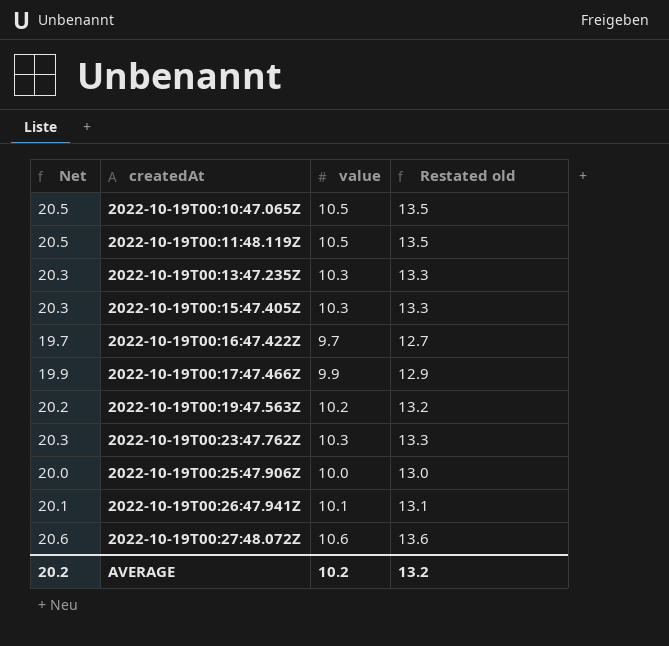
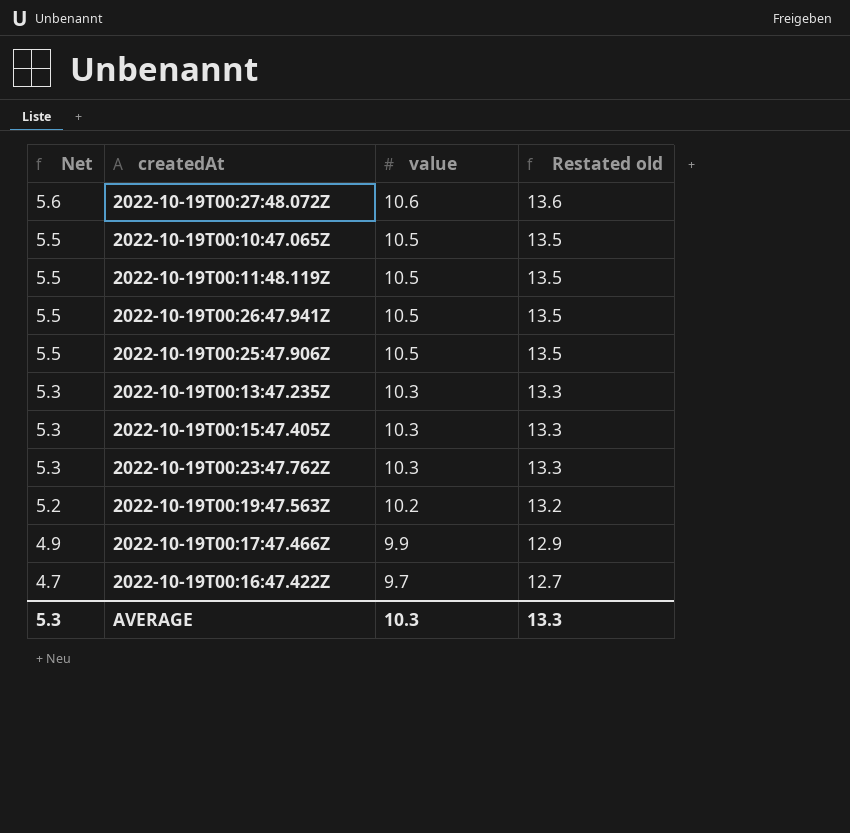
row order: createdAt ascending -> Net descending
column Net | formula: [value] + 10 -> [value] - 5
2022-10-19T00:26:47.941Z | value: 10.1 -> 10.5
2022-10-19T00:26:47.941Z | Restated old: 13.1 -> 13.5
2022-10-19T00:25:47.906Z | value: 10.0 -> 10.5
2022-10-19T00:25:47.906Z | Restated old: 13.0 -> 13.5
AVERAGE | Net: 20.2 -> 5.3
AVERAGE | value: 10.2 -> 10.3
AVERAGE | Restated old: 13.2 -> 13.3

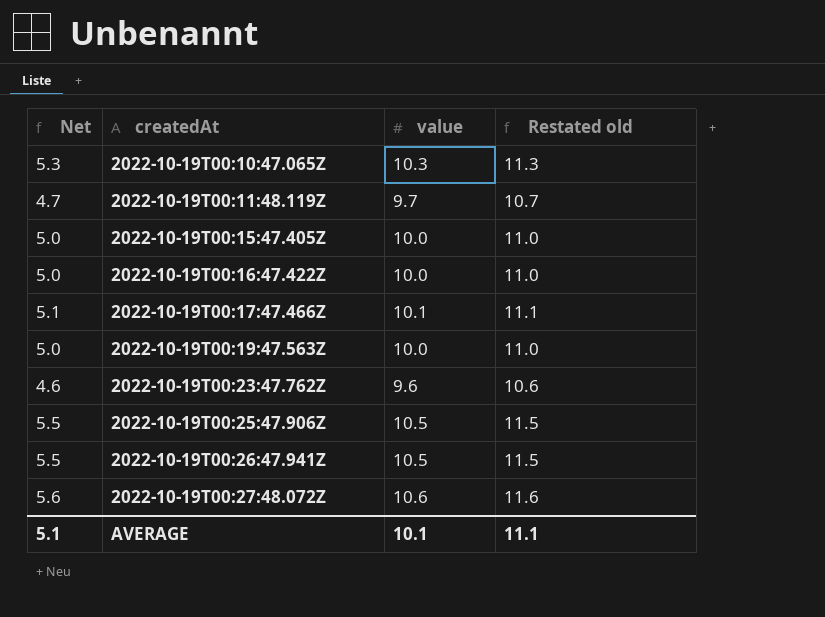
row order: Net descending -> createdAt ascending
column Restated old | formula: [value] + 3 -> [value] + 1
row 2022-10-19T00:13:47.235Z: 5.3 | 10.3 | 13.3 -> none
2022-10-19T00:10:47.065Z | Net: 5.5 -> 5.3
2022-10-19T00:10:47.065Z | value: 10.5 -> 10.3
2022-10-19T00:11:48.119Z | Net: 5.5 -> 4.7
2022-10-19T00:11:48.119Z | value: 10.5 -> 9.7
2022-10-19T00:15:47.405Z | Net: 5.3 -> 5.0
2022-10-19T00:15:47.405Z | value: 10.3 -> 10.0
2022-10-19T00:16:47.422Z | Net: 4.7 -> 5.0
2022-10-19T00:16:47.422Z | value: 9.7 -> 10.0
2022-10-19T00:17:47.466Z | Net: 4.9 -> 5.1
2022-10-19T00:17:47.466Z | value: 9.9 -> 10.1
2022-10-19T00:19:47.563Z | Net: 5.2 -> 5.0
2022-10-19T00:19:47.563Z | value: 10.2 -> 10.0
2022-10-19T00:23:47.762Z | Net: 5.3 -> 4.6
2022-10-19T00:23:47.762Z | value: 10.3 -> 9.6
AVERAGE | Net: 5.3 -> 5.1
AVERAGE | value: 10.3 -> 10.1
AVERAGE | Restated old: 13.3 -> 11.1

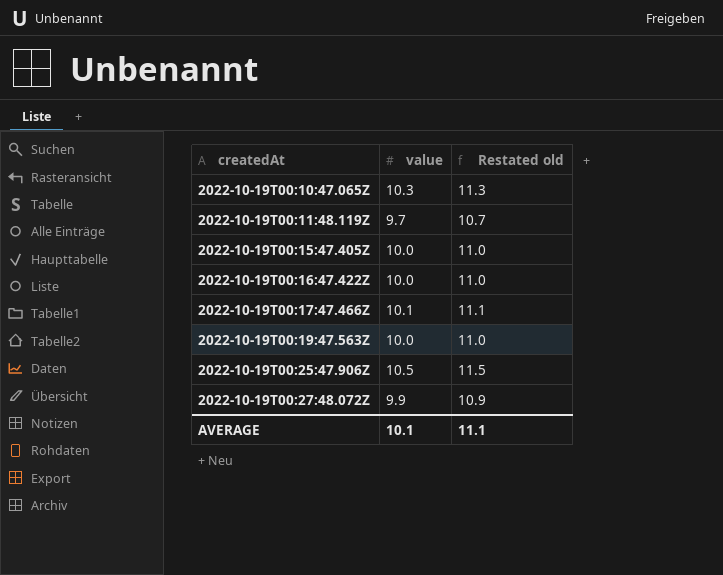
column Net | formula: [value] - 5 -> none
row 2022-10-19T00:23:47.762Z: 4.6 | 9.6 | 10.6 -> none
row 2022-10-19T00:26:47.941Z: 5.5 | 10.5 | 11.5 -> none
2022-10-19T00:27:48.072Z | value: 10.6 -> 9.9
2022-10-19T00:27:48.072Z | Restated old: 11.6 -> 10.9

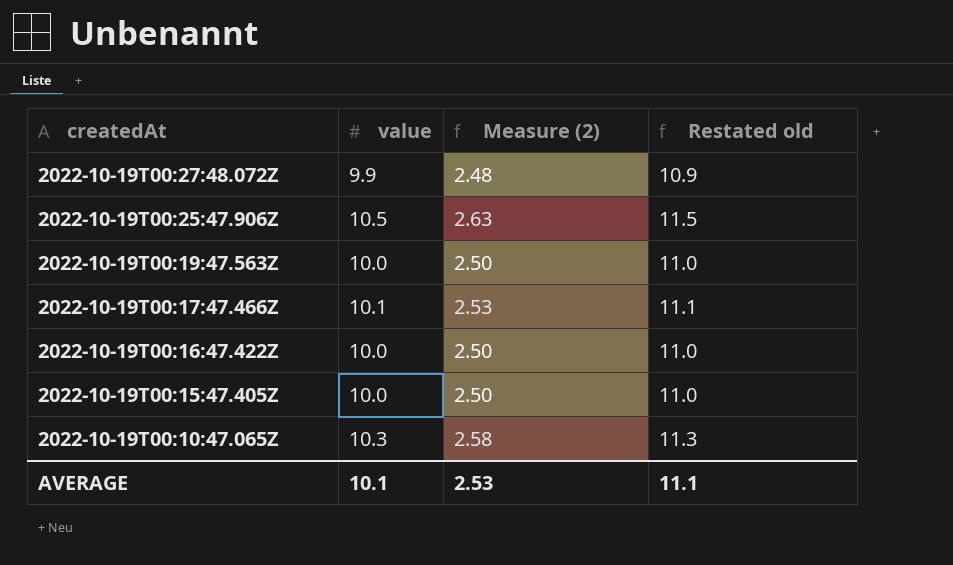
row order: createdAt ascending -> createdAt descending
column Measure (2) | formula: none -> [value] * 0.25
row 2022-10-19T00:11:48.119Z: 9.7 | 10.7 -> none

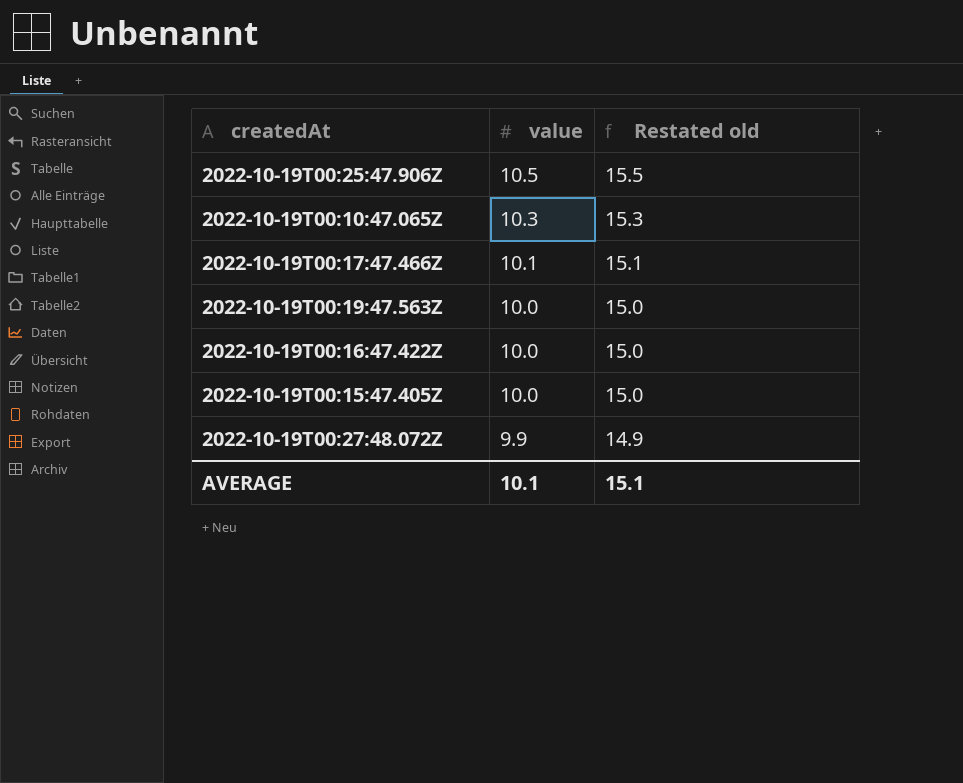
row order: createdAt descending -> value descending
column Measure (2) | formula: [value] * 0.25 -> none
column Restated old | formula: [value] + 1 -> [value] + 5
AVERAGE | Restated old: 11.1 -> 15.1

